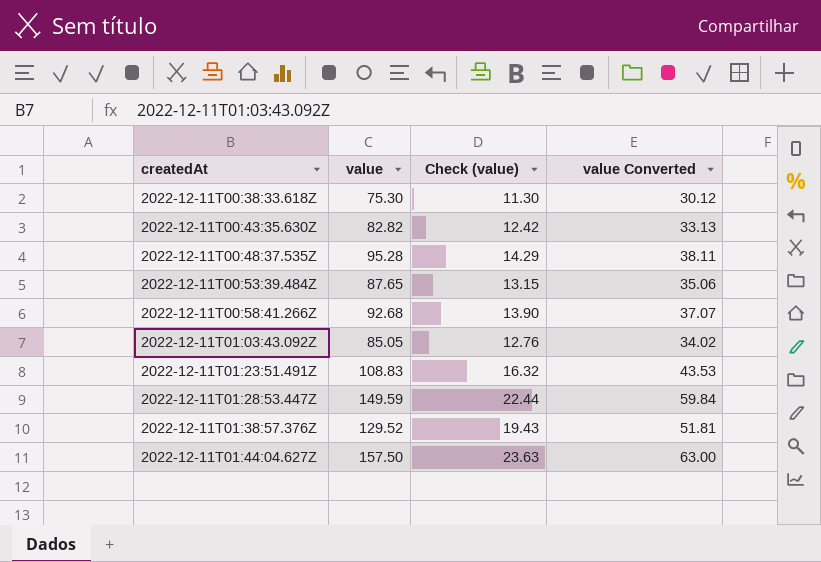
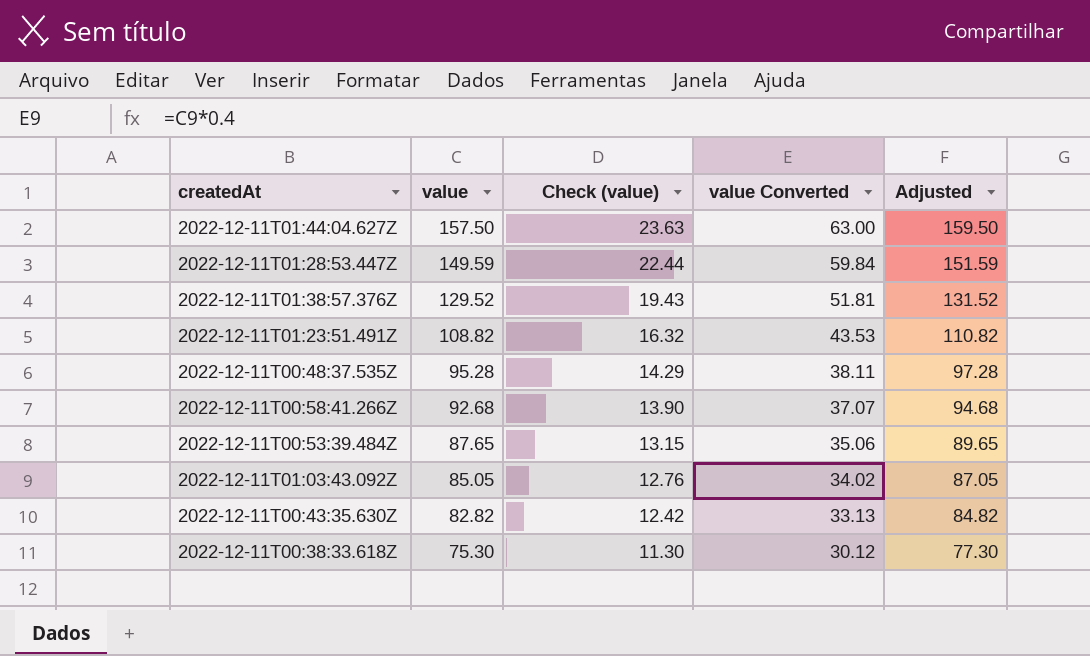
row order: createdAt ascending -> value descending
column Adjusted | formula: none -> [value] + 2
2022-12-11T01:23:51.491Z | value: 108.83 -> 108.82

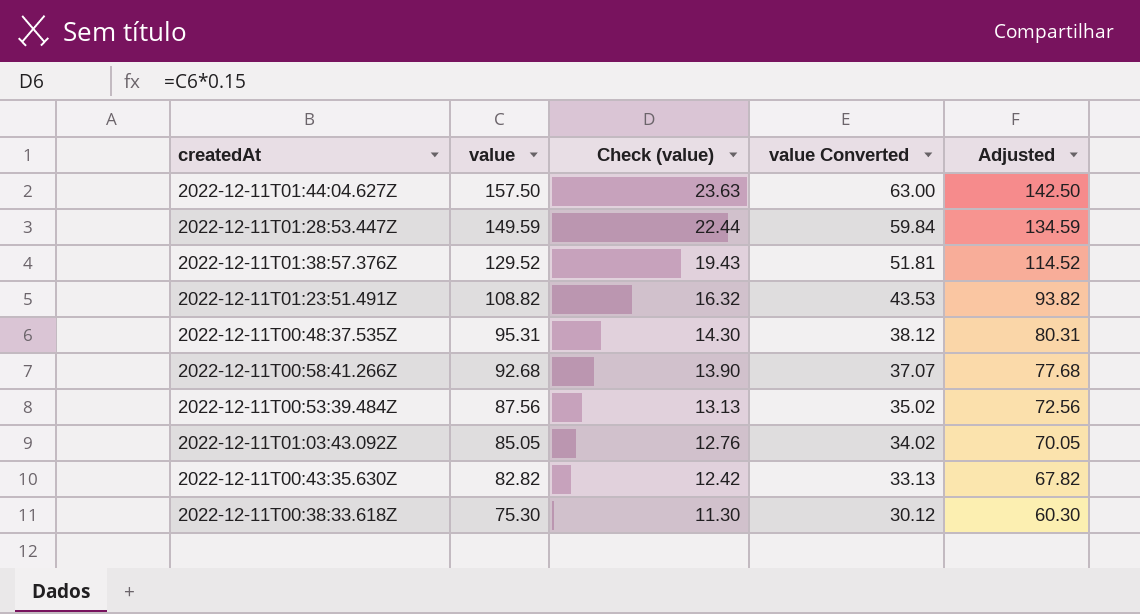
column Adjusted | formula: [value] + 2 -> [value] - 15
2022-12-11T00:48:37.535Z | value: 95.28 -> 95.31
2022-12-11T00:48:37.535Z | Check (value): 14.29 -> 14.30
2022-12-11T00:48:37.535Z | value Converted: 38.11 -> 38.12
2022-12-11T00:53:39.484Z | value: 87.65 -> 87.56
2022-12-11T00:53:39.484Z | Check (value): 13.15 -> 13.13
2022-12-11T00:53:39.484Z | value Converted: 35.06 -> 35.02

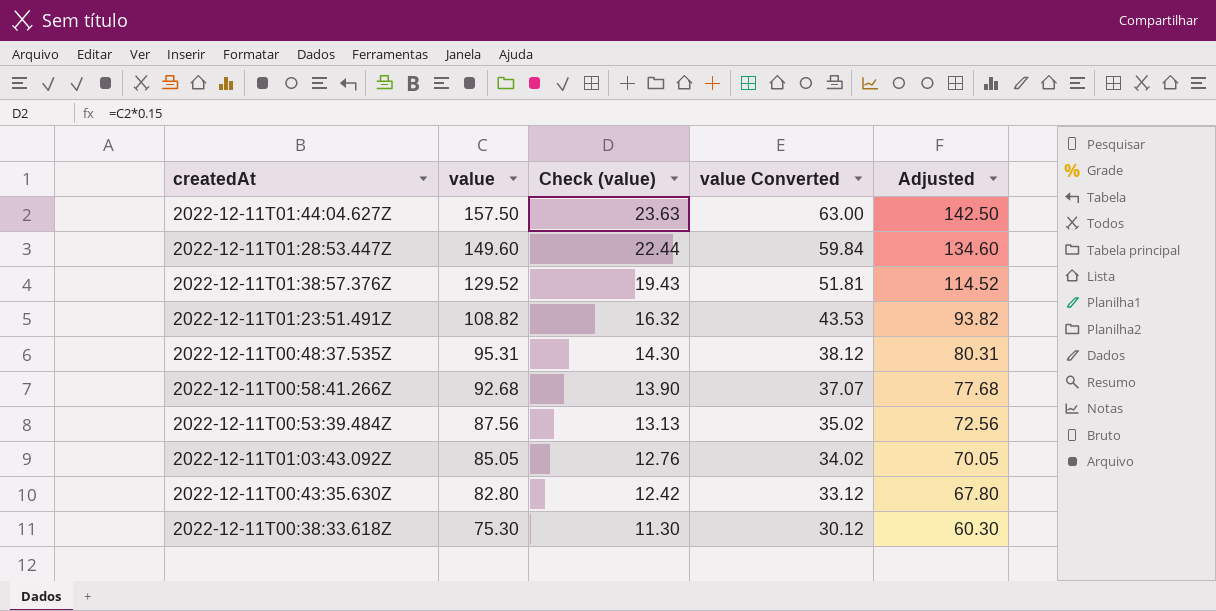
2022-12-11T01:28:53.447Z | value: 149.59 -> 149.60
2022-12-11T01:28:53.447Z | Adjusted: 134.59 -> 134.60
2022-12-11T00:43:35.630Z | value: 82.82 -> 82.80
2022-12-11T00:43:35.630Z | value Converted: 33.13 -> 33.12
2022-12-11T00:43:35.630Z | Adjusted: 67.82 -> 67.80

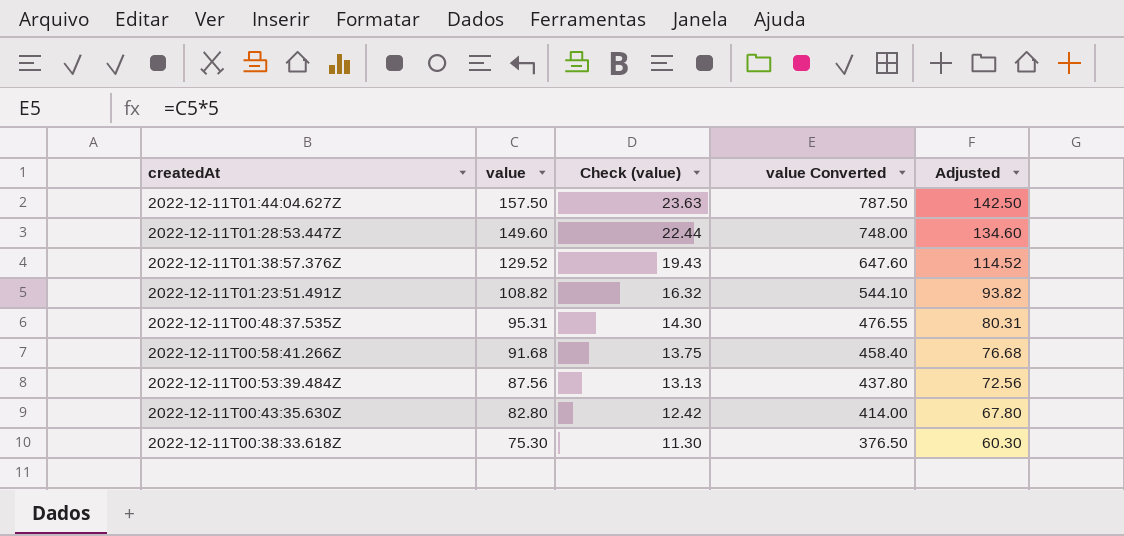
column value Converted | formula: [value] * 0.4 -> [value] * 5
row 2022-12-11T01:03:43.092Z: 85.05 | 12.76 | 34.02 | 70.05 -> none
2022-12-11T00:58:41.266Z | value: 92.68 -> 91.68
2022-12-11T00:58:41.266Z | Check (value): 13.90 -> 13.75
2022-12-11T00:58:41.266Z | Adjusted: 77.68 -> 76.68

